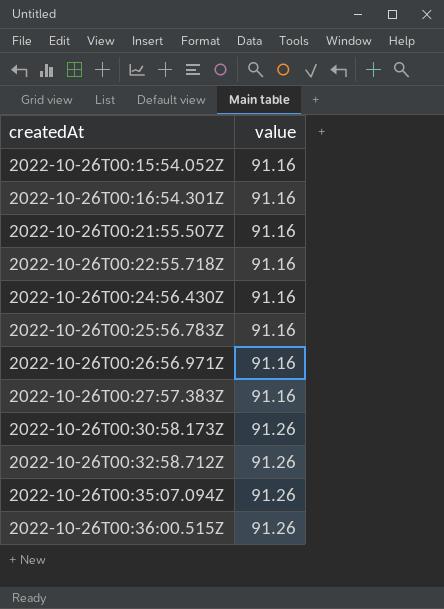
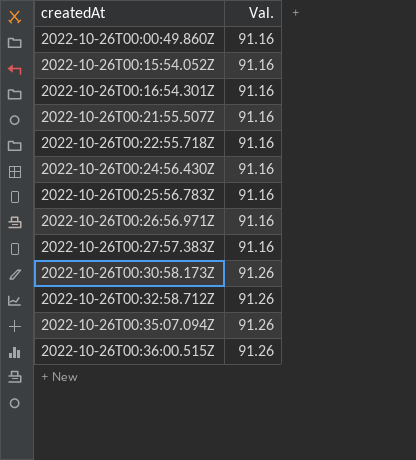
column name: value -> Val.
row 2022-10-26T00:00:49.860Z: none -> 91.16

